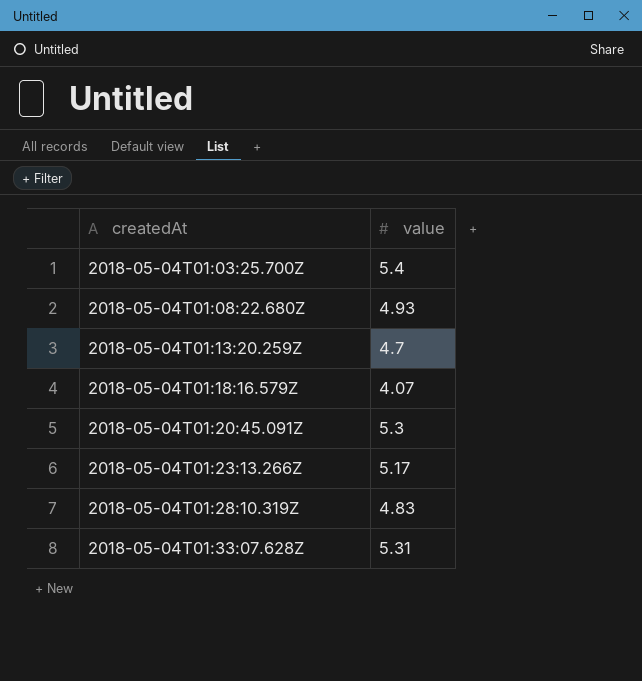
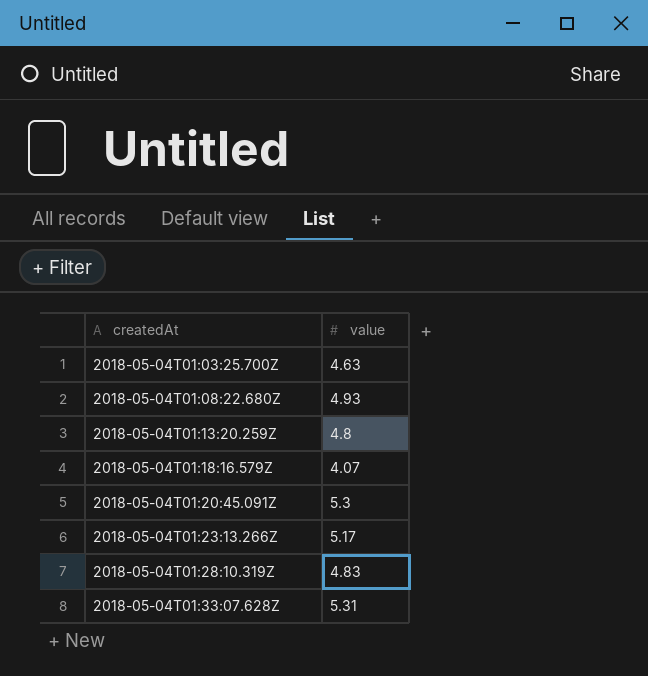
2018-05-04T01:03:25.700Z | value: 5.4 -> 4.63
2018-05-04T01:13:20.259Z | value: 4.7 -> 4.8

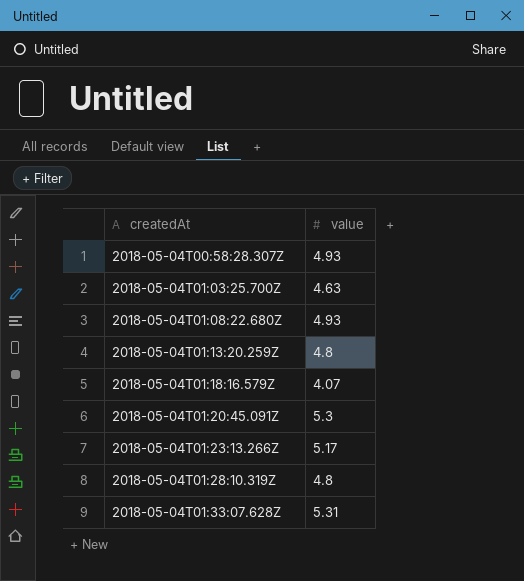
row 2018-05-04T00:58:28.307Z: none -> 4.93
2018-05-04T01:28:10.319Z | value: 4.83 -> 4.8

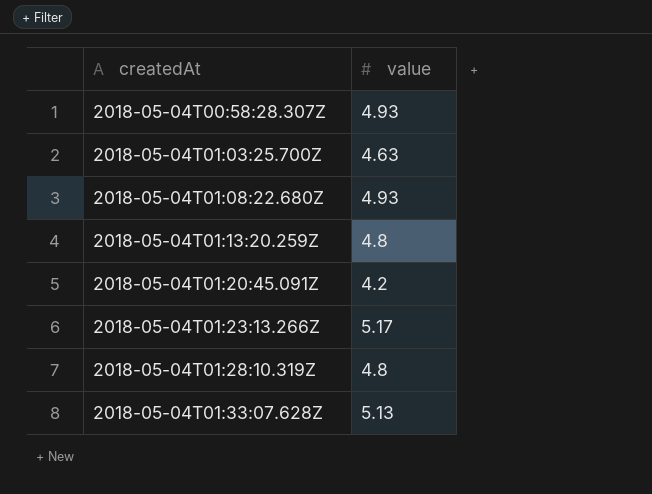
row 2018-05-04T01:18:16.579Z: 4.07 -> none
2018-05-04T01:20:45.091Z | value: 5.3 -> 4.2
2018-05-04T01:33:07.628Z | value: 5.31 -> 5.13

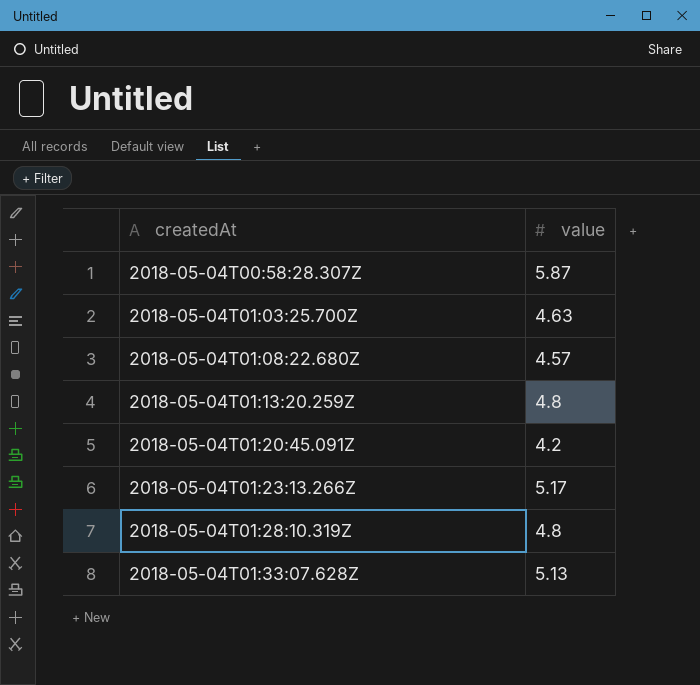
2018-05-04T00:58:28.307Z | value: 4.93 -> 5.87
2018-05-04T01:08:22.680Z | value: 4.93 -> 4.57

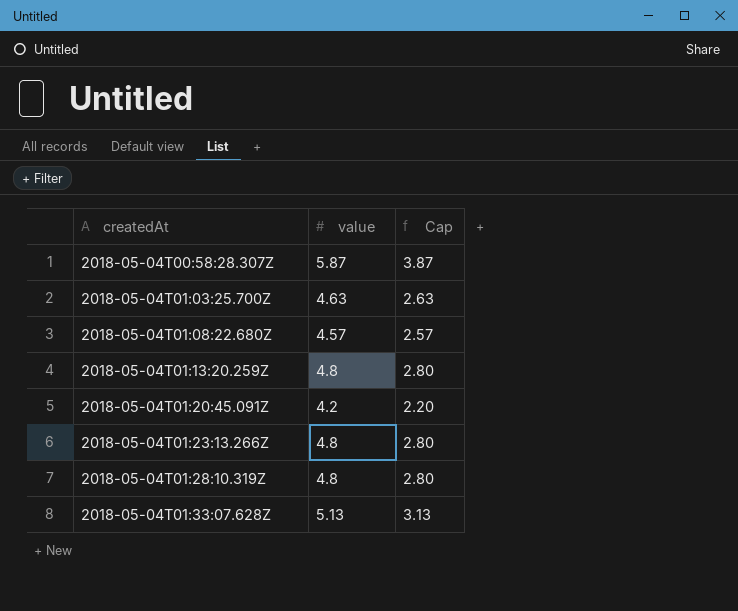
column Cap | formula: none -> [value] - 2
2018-05-04T01:23:13.266Z | value: 5.17 -> 4.8

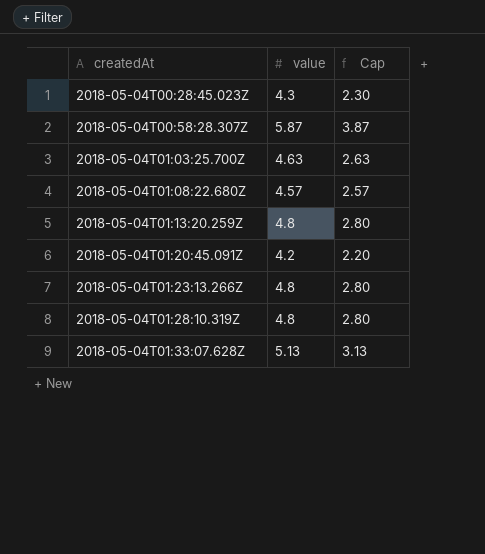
row 2018-05-04T00:28:45.023Z: none -> 4.3 | 2.30

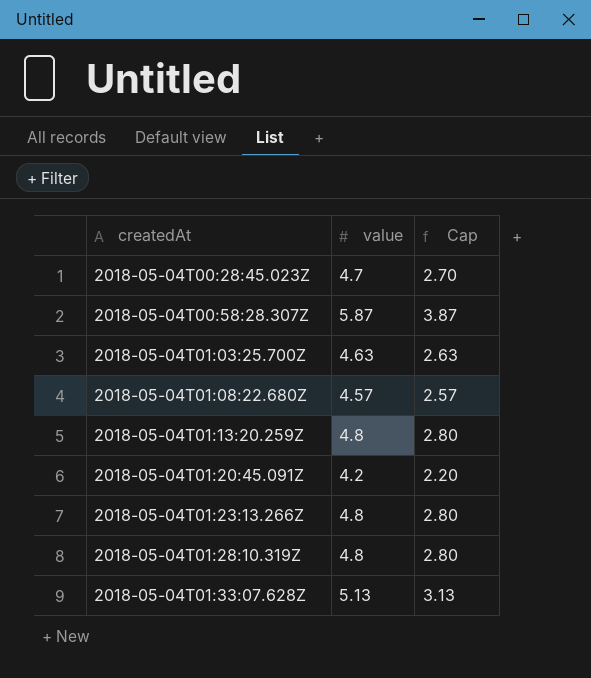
2018-05-04T00:28:45.023Z | value: 4.3 -> 4.7
2018-05-04T00:28:45.023Z | Cap: 2.30 -> 2.70

